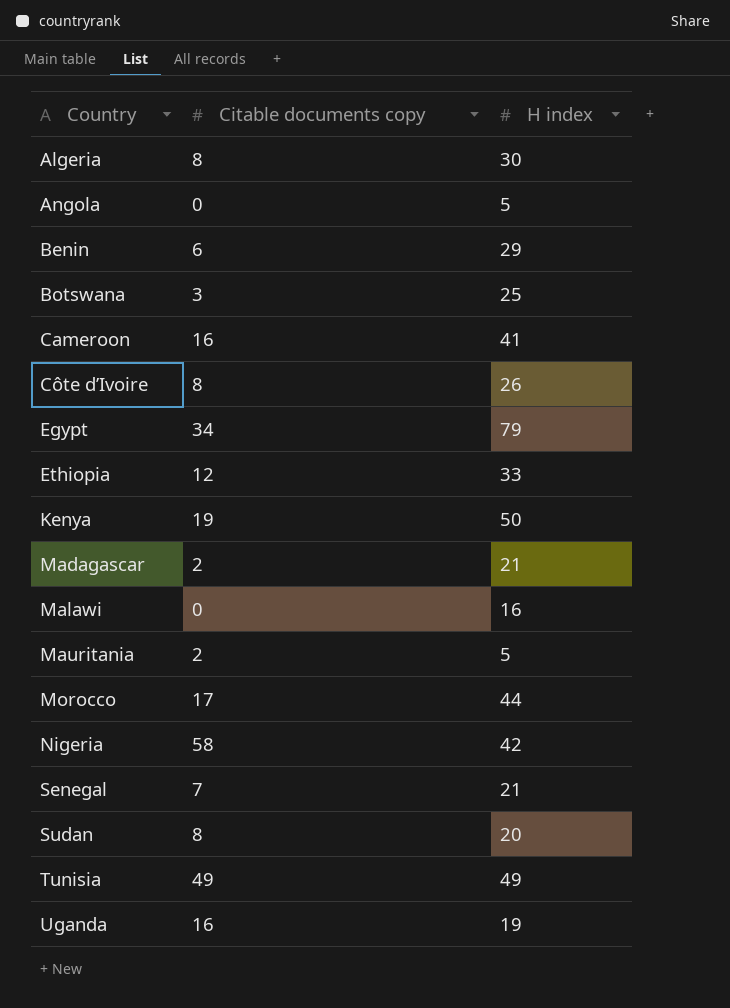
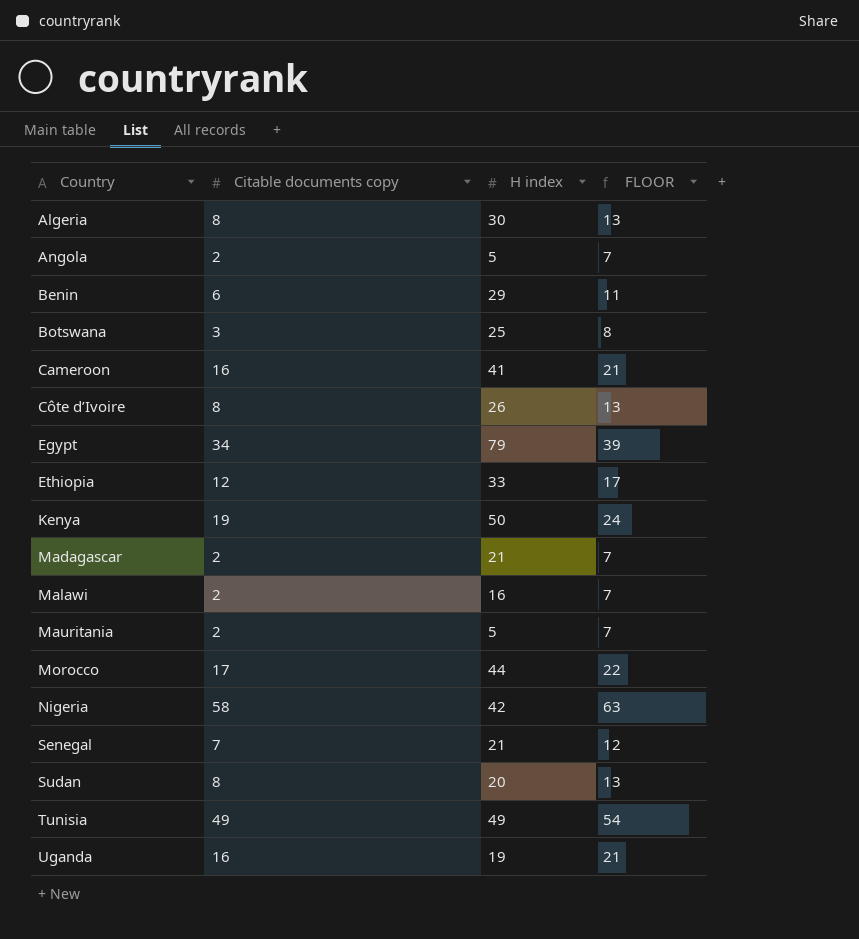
column FLOOR | formula: none -> [Citable documents copy] + 5
Angola | Citable documents copy: 0 -> 2
Malawi | Citable documents copy: 0 -> 2

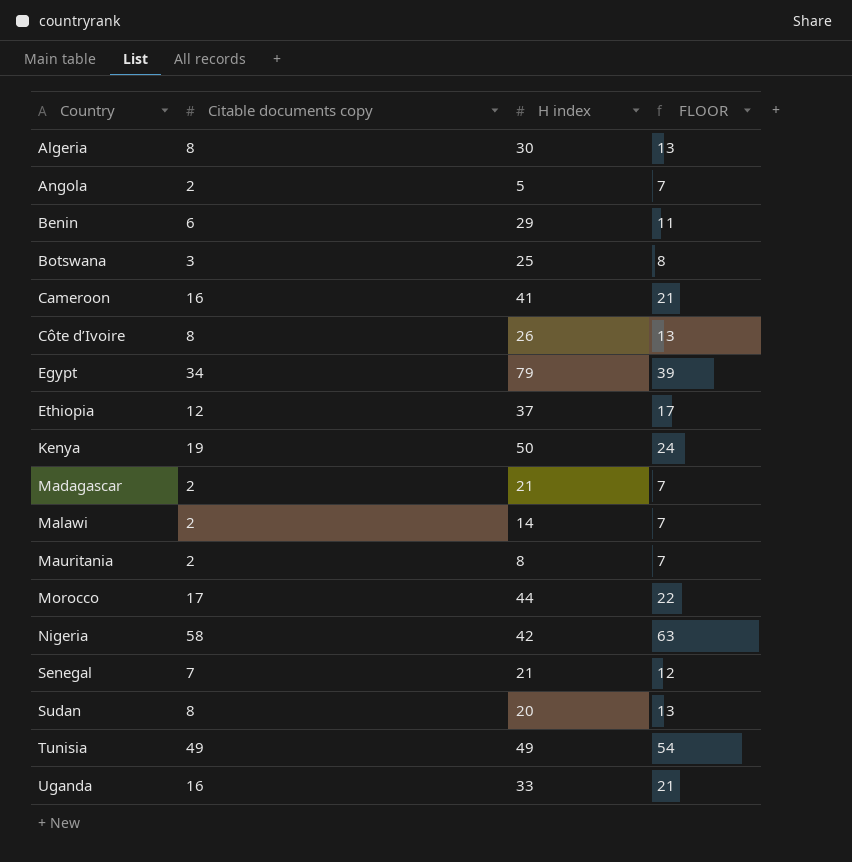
Ethiopia | H index: 33 -> 37
Malawi | H index: 16 -> 14
Mauritania | H index: 5 -> 8
Uganda | H index: 19 -> 33

